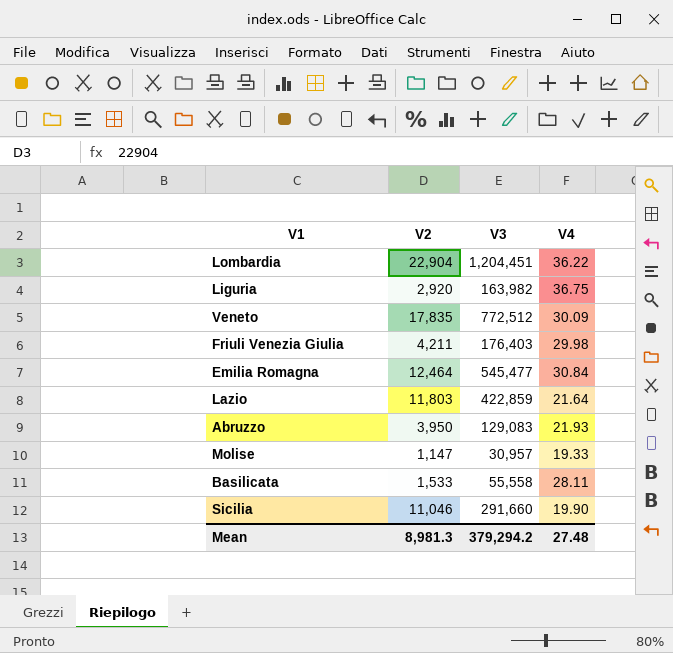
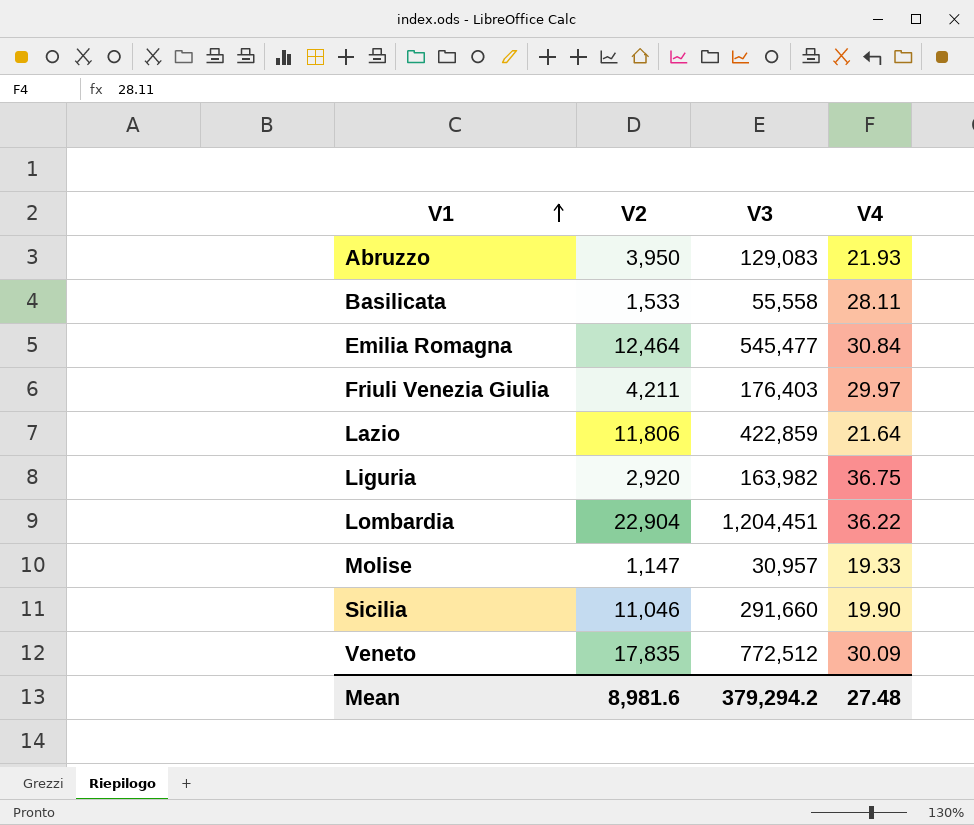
row order: none -> V1 ascending
Friuli Venezia Giulia | V4: 29.98 -> 29.97
Lazio | V2: 11,803 -> 11,806
Mean | V2: 8,981.3 -> 8,981.6

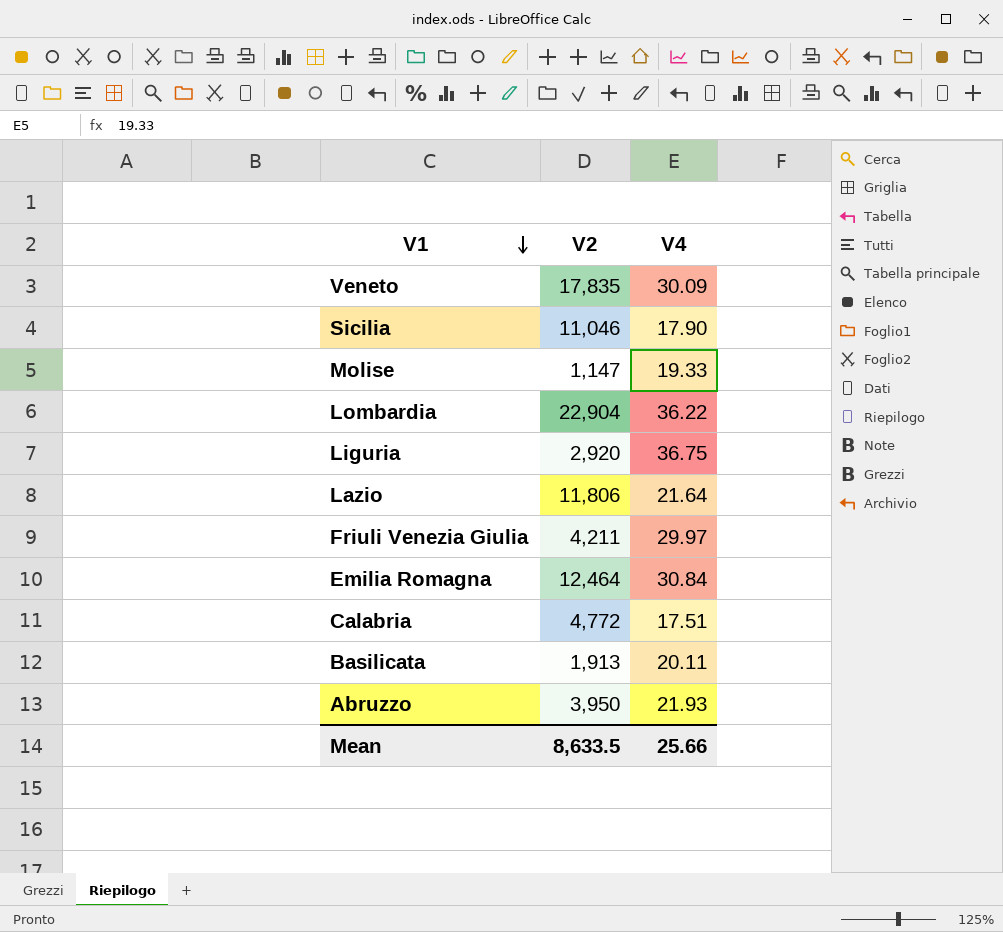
row order: V1 ascending -> V1 descending
column V3 | position: 3 -> none
Sicilia | V4: 19.90 -> 17.90
row Calabria: none -> 4,772 | 17.51
Basilicata | V2: 1,533 -> 1,913
Basilicata | V4: 28.11 -> 20.11
Mean | V2: 8,981.6 -> 8,633.5
Mean | V4: 27.48 -> 25.66

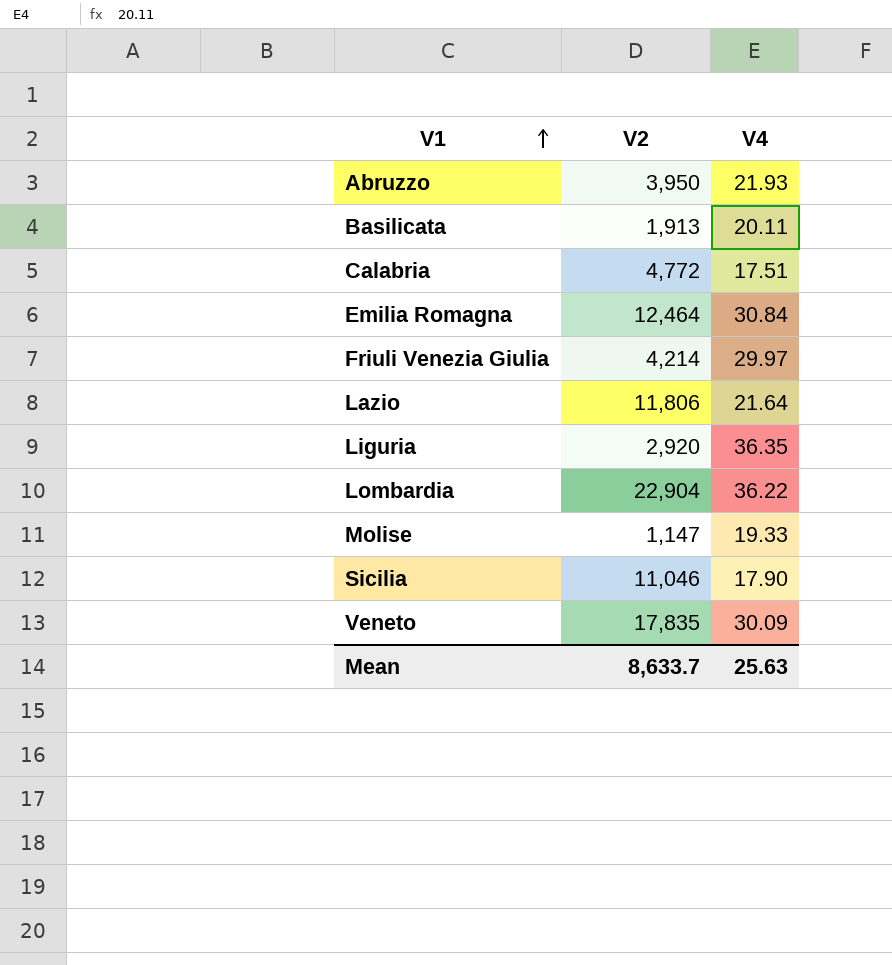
row order: V1 descending -> V1 ascending
Friuli Venezia Giulia | V2: 4,211 -> 4,214
Liguria | V4: 36.75 -> 36.35
Mean | V2: 8,633.5 -> 8,633.7
Mean | V4: 25.66 -> 25.63

